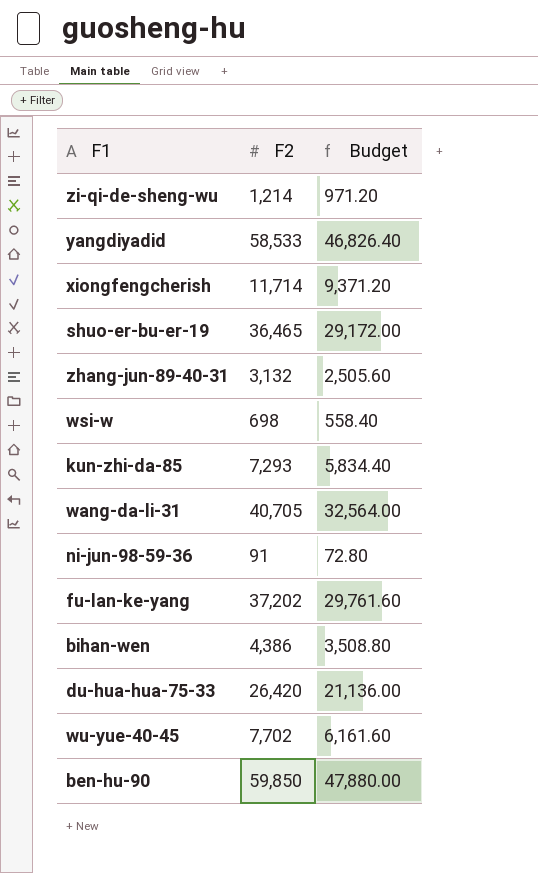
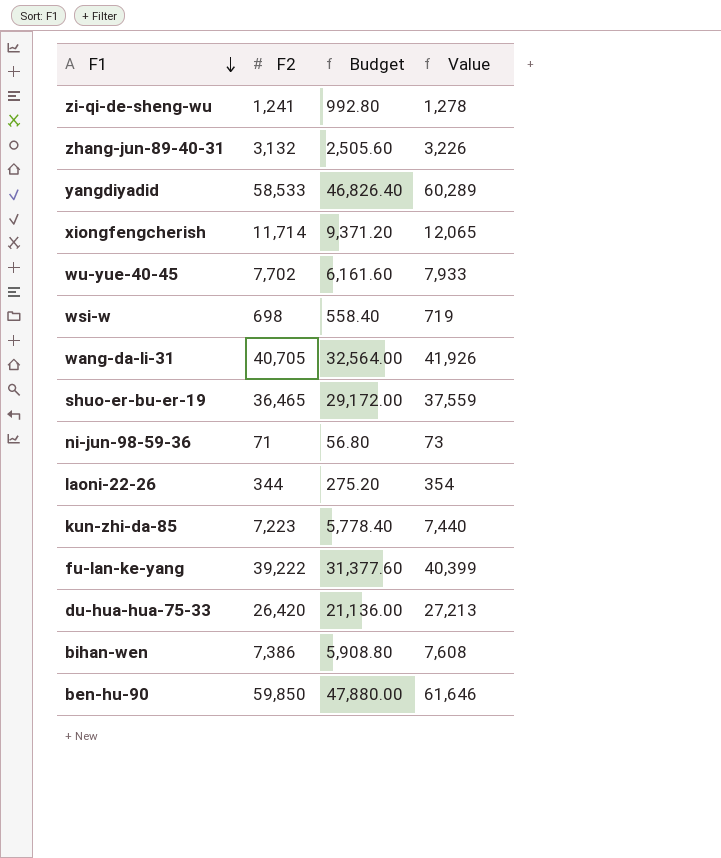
row order: none -> F1 descending
column Value | formula: none -> [F2] * 1.03
zi-qi-de-sheng-wu | F2: 1,214 -> 1,241
zi-qi-de-sheng-wu | Budget: 971.20 -> 992.80
ni-jun-98-59-36 | F2: 91 -> 71
ni-jun-98-59-36 | Budget: 72.80 -> 56.80
row laoni-22-26: none -> 344 | 275.20 | 354
kun-zhi-da-85 | F2: 7,293 -> 7,223
kun-zhi-da-85 | Budget: 5,834.40 -> 5,778.40
fu-lan-ke-yang | F2: 37,202 -> 39,222
fu-lan-ke-yang | Budget: 29,761.60 -> 31,377.60
bihan-wen | F2: 4,386 -> 7,386
bihan-wen | Budget: 3,508.80 -> 5,908.80

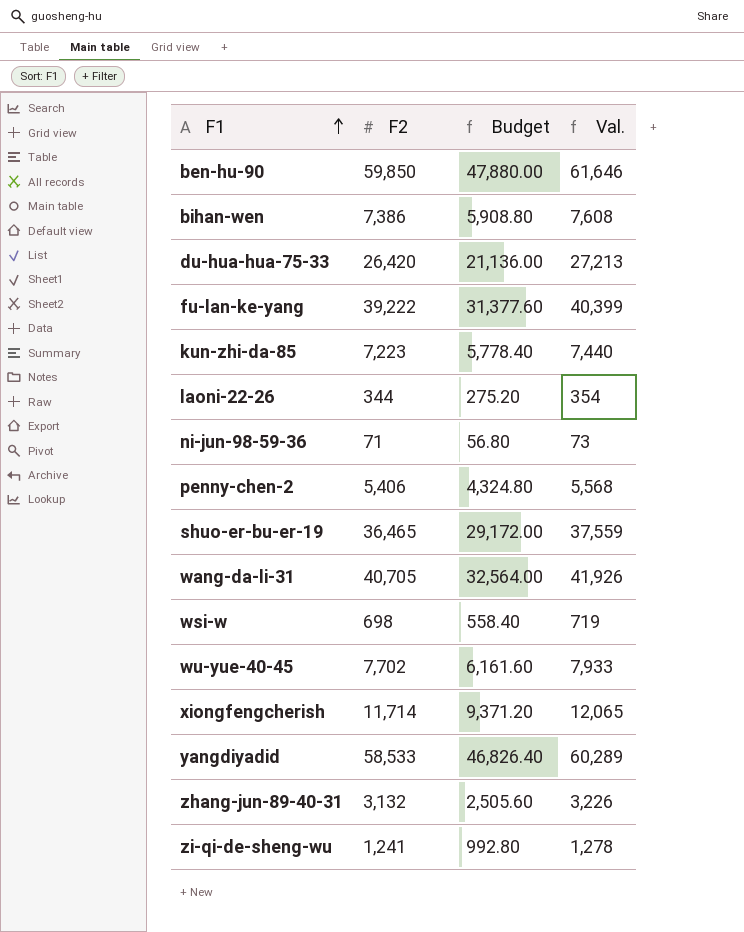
row order: F1 descending -> F1 ascending
column name: Value -> Val.
row penny-chen-2: none -> 5,406 | 4,324.80 | 5,568

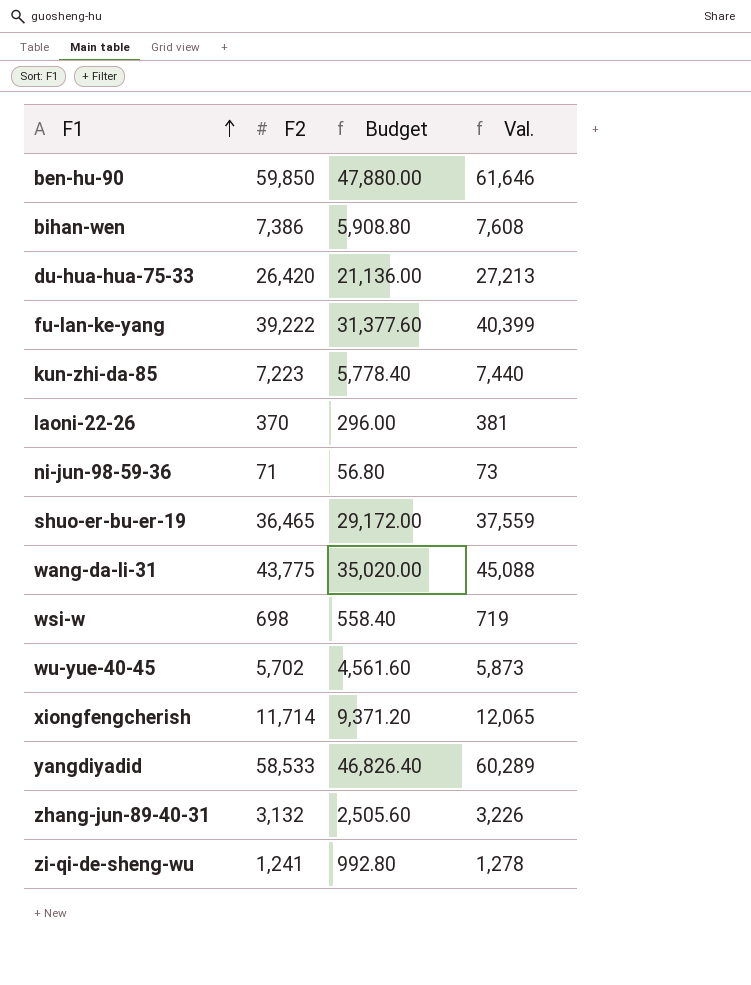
row penny-chen-2: 5,406 | 4,324.80 | 5,568 -> none
laoni-22-26 | F2: 344 -> 370
laoni-22-26 | Budget: 275.20 -> 296.00
laoni-22-26 | Val.: 354 -> 381
wang-da-li-31 | F2: 40,705 -> 43,775
wang-da-li-31 | Budget: 32,564.00 -> 35,020.00
wang-da-li-31 | Val.: 41,926 -> 45,088
wu-yue-40-45 | F2: 7,702 -> 5,702
wu-yue-40-45 | Budget: 6,161.60 -> 4,561.60
wu-yue-40-45 | Val.: 7,933 -> 5,873

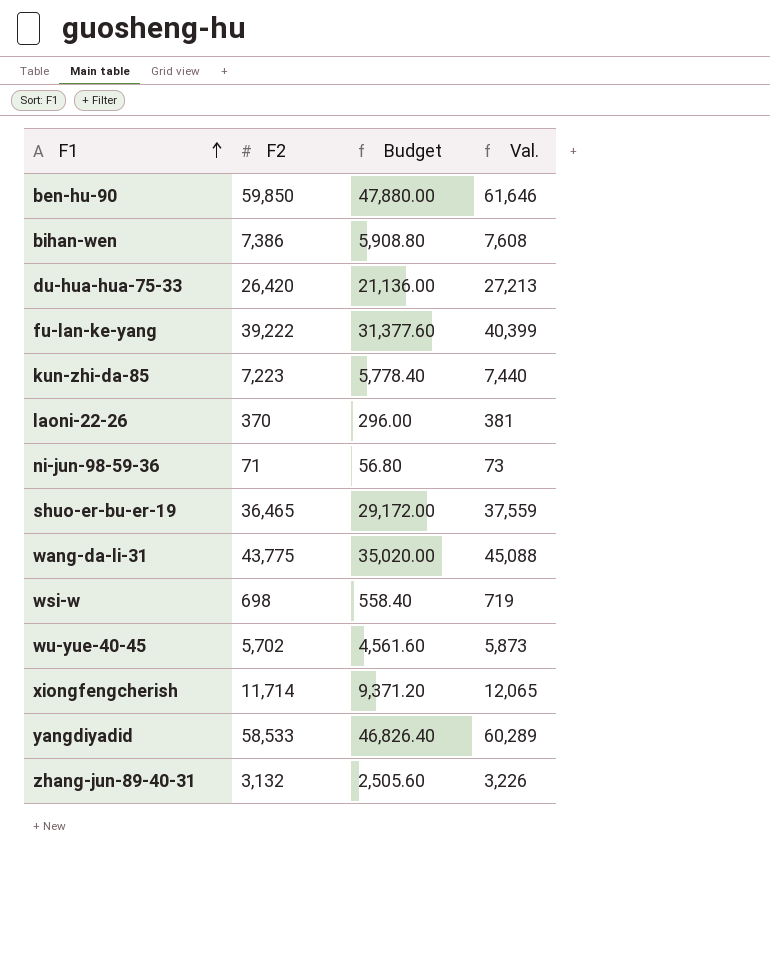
row zi-qi-de-sheng-wu: 1,241 | 992.80 | 1,278 -> none

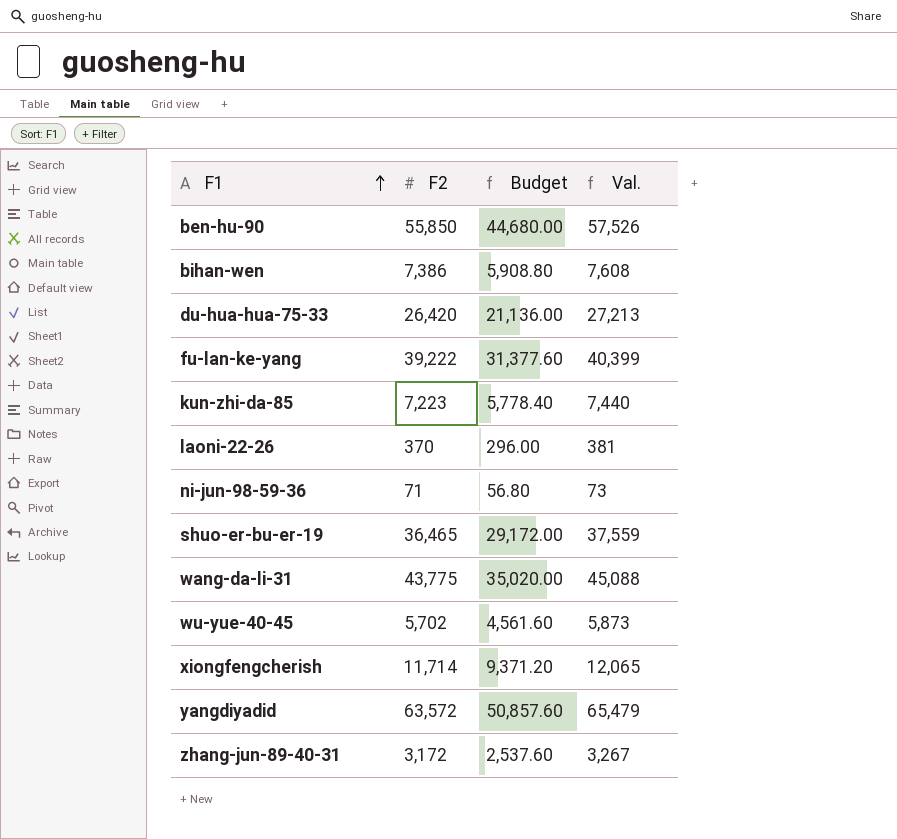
row wsi-w: 698 | 558.40 | 719 -> none
ben-hu-90 | F2: 59,850 -> 55,850
ben-hu-90 | Budget: 47,880.00 -> 44,680.00
ben-hu-90 | Val.: 61,646 -> 57,526
yangdiyadid | F2: 58,533 -> 63,572
yangdiyadid | Budget: 46,826.40 -> 50,857.60
yangdiyadid | Val.: 60,289 -> 65,479
zhang-jun-89-40-31 | F2: 3,132 -> 3,172
zhang-jun-89-40-31 | Budget: 2,505.60 -> 2,537.60
zhang-jun-89-40-31 | Val.: 3,226 -> 3,267

